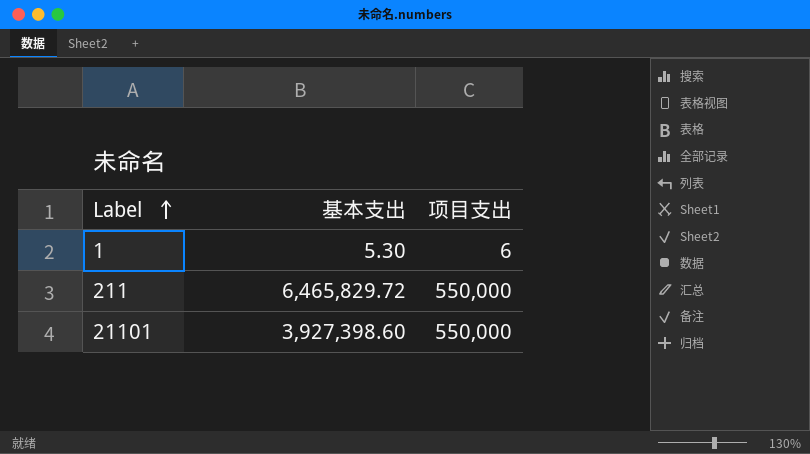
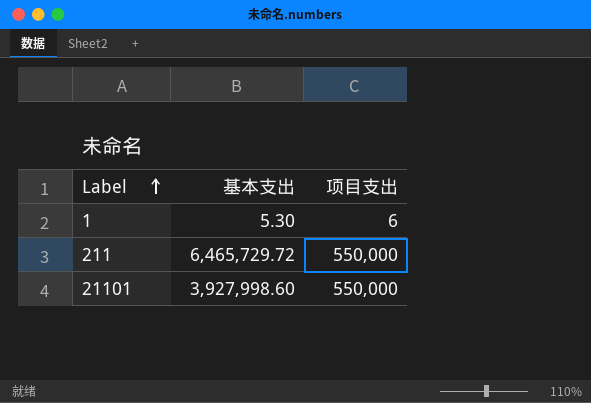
211 | 基本支出: 6,465,829.72 -> 6,465,729.72
21101 | 基本支出: 3,927,398.60 -> 3,927,998.60

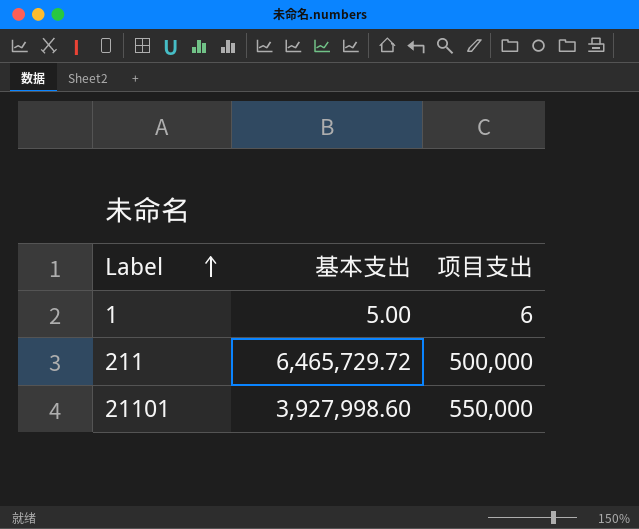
1 | 基本支出: 5.30 -> 5.00
211 | 项目支出: 550,000 -> 500,000

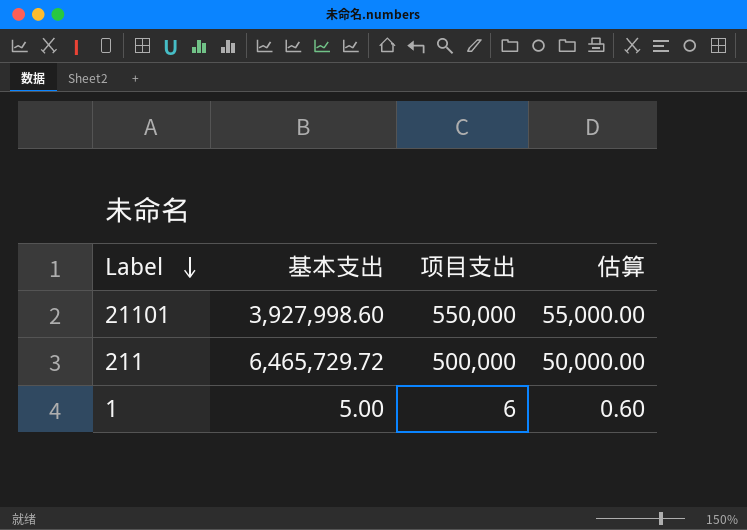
row order: Label ascending -> Label descending
column 估算 | formula: none -> [项目支出] * 0.1

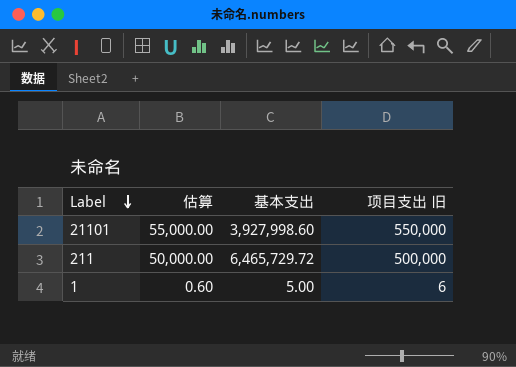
column 估算 | position: 4 -> 2
column name: 项目支出 -> 项目支出 旧

